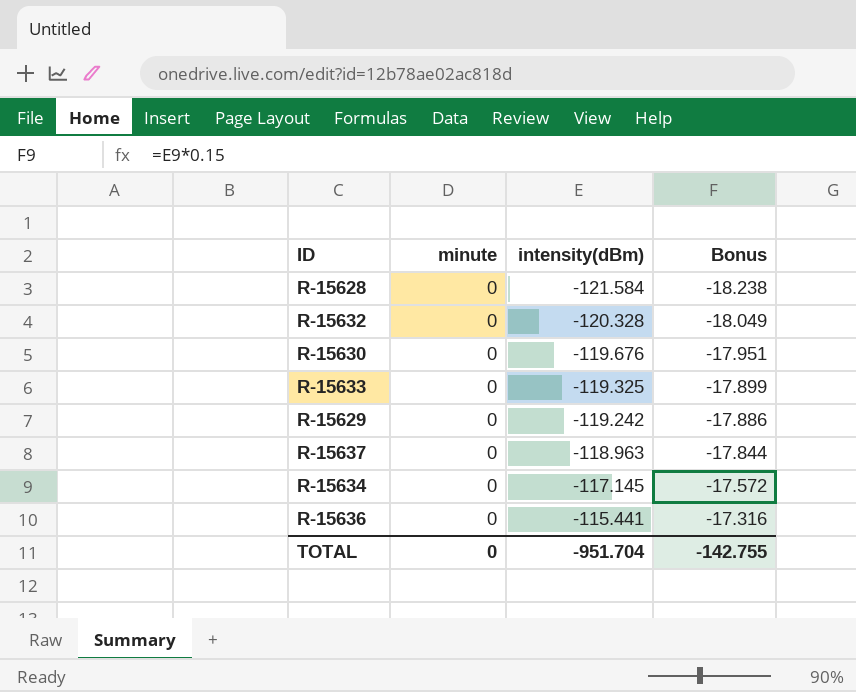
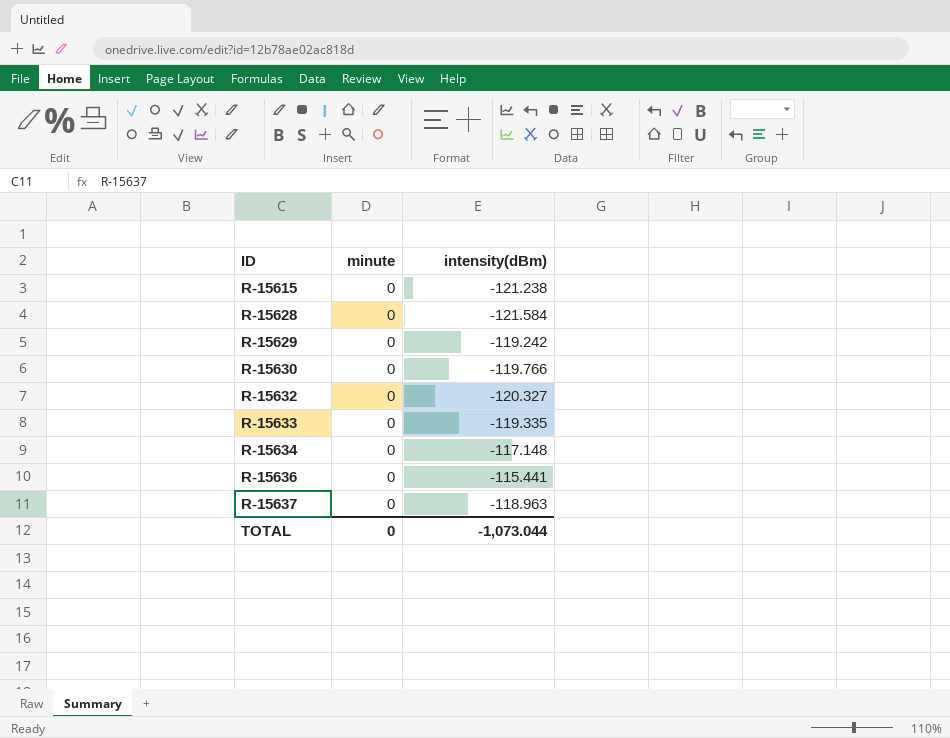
row order: intensity(dBm) ascending -> ID ascending
column Bonus | formula: [intensity(dBm)] * 0.15 -> none
row R-15615: none -> 0 | -121.238
R-15630 | intensity(dBm): -119.676 -> -119.766
R-15632 | intensity(dBm): -120.328 -> -120.327
R-15633 | intensity(dBm): -119.325 -> -119.335
R-15634 | intensity(dBm): -117.145 -> -117.148
TOTAL | intensity(dBm): -951.704 -> -1,073.044

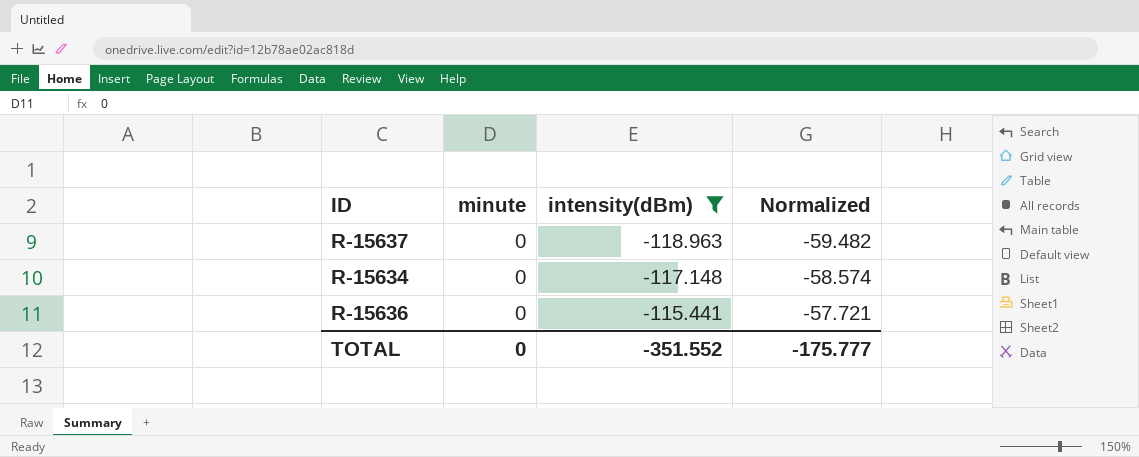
filter: none -> intensity(dBm) >= -118.963
row order: ID ascending -> intensity(dBm) ascending
column Normalized | formula: none -> [intensity(dBm)] * 0.5
TOTAL | intensity(dBm): -1,073.044 -> -351.552

